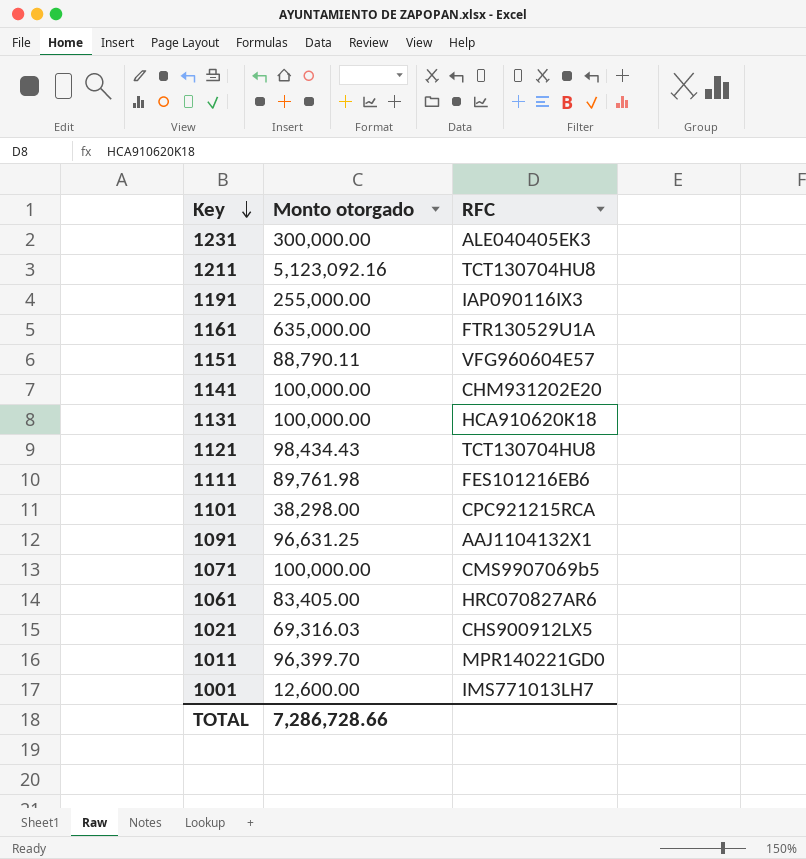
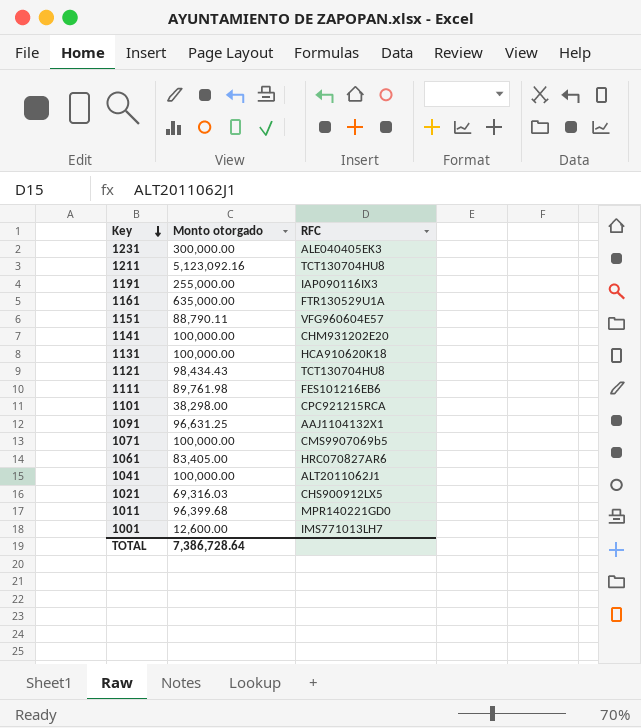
row 1041: none -> 100,000.00 | ALT2011062J1
1011 | Monto otorgado: 96,399.70 -> 96,399.68
TOTAL | Monto otorgado: 7,286,728.66 -> 7,386,728.64

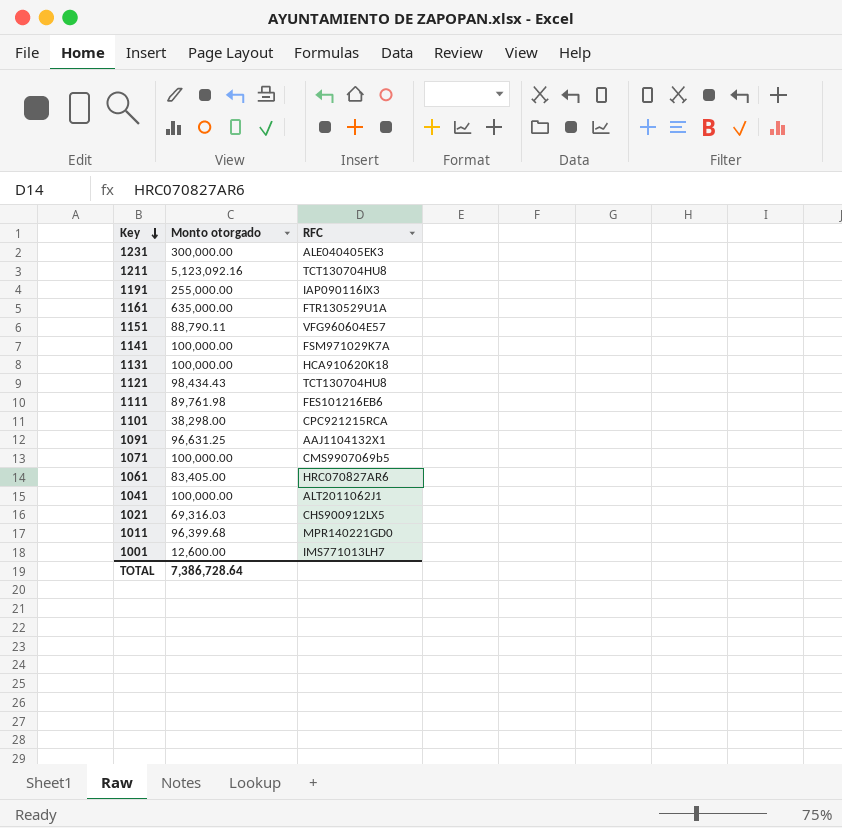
1141 | RFC: CHM931202E20 -> FSM971029K7A

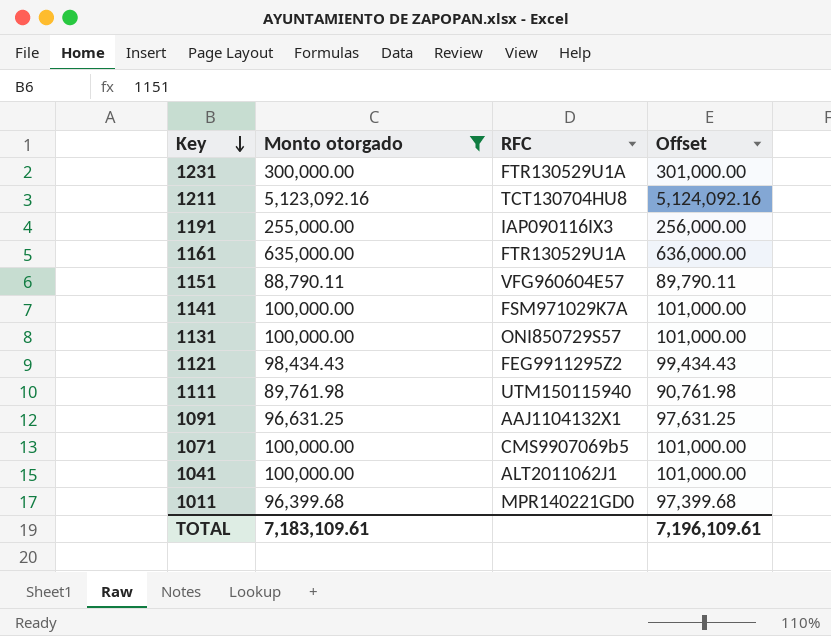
filter: none -> Monto otorgado >= 88,790.11
column Offset | formula: none -> [Monto otorgado] + 1000
1231 | RFC: ALE040405EK3 -> FTR130529U1A
1131 | RFC: HCA910620K18 -> ONI850729S57
1121 | RFC: TCT130704HU8 -> FEG9911295Z2
1111 | RFC: FES101216EB6 -> UTM150115940
TOTAL | Monto otorgado: 7,386,728.64 -> 7,183,109.61

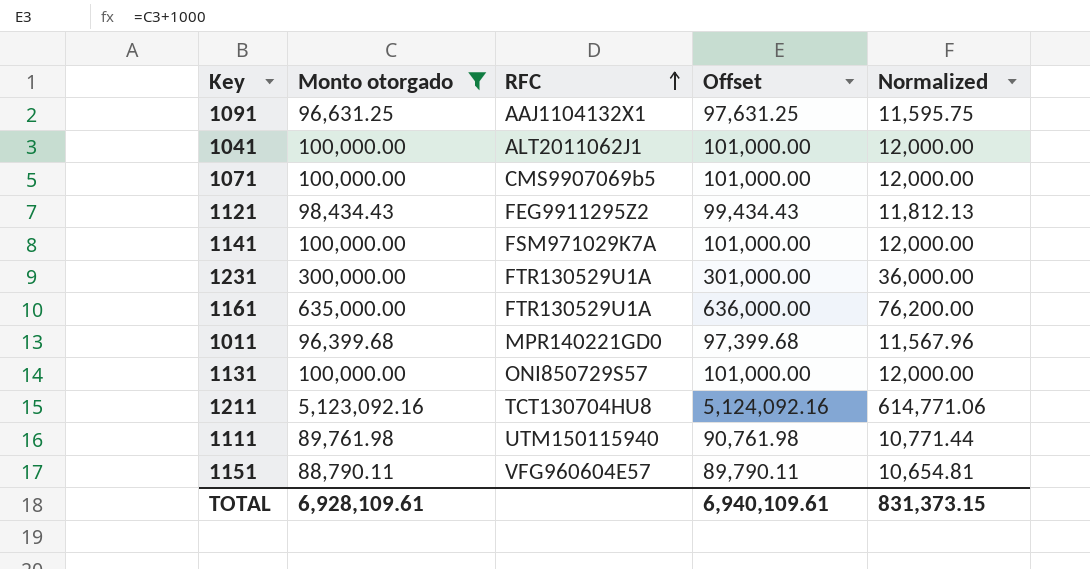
row order: Key descending -> RFC ascending
column Normalized | formula: none -> [Monto otorgado] * 0.12
row 1191: 255,000.00 | IAP090116IX3 | 256,000.00 -> none
TOTAL | Monto otorgado: 7,183,109.61 -> 6,928,109.61
TOTAL | Offset: 7,196,109.61 -> 6,940,109.61

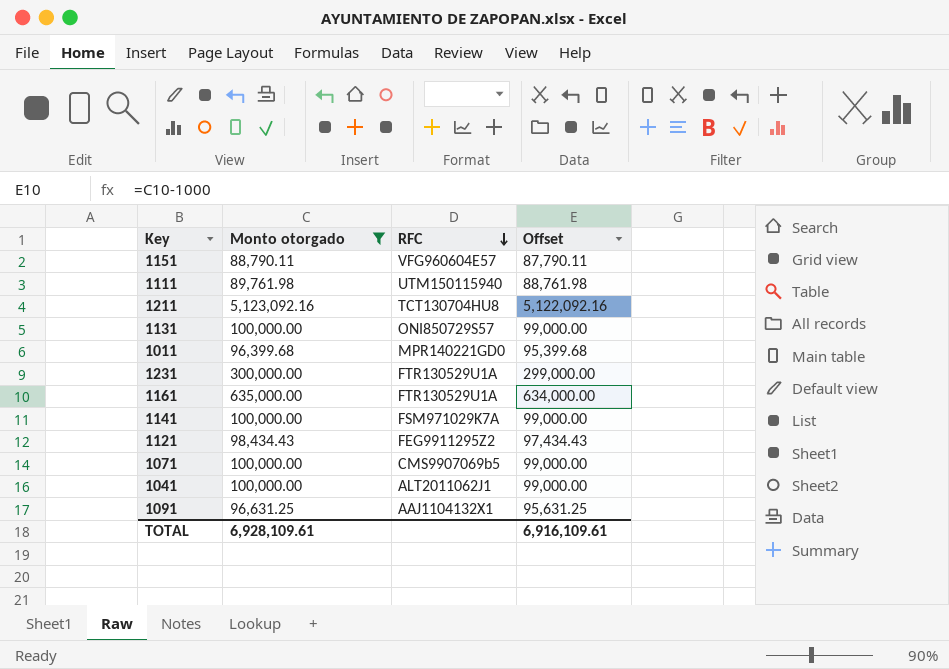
row order: RFC ascending -> RFC descending
column Normalized | formula: [Monto otorgado] * 0.12 -> none
column Offset | formula: [Monto otorgado] + 1000 -> [Monto otorgado] - 1000
TOTAL | Offset: 6,940,109.61 -> 6,916,109.61

